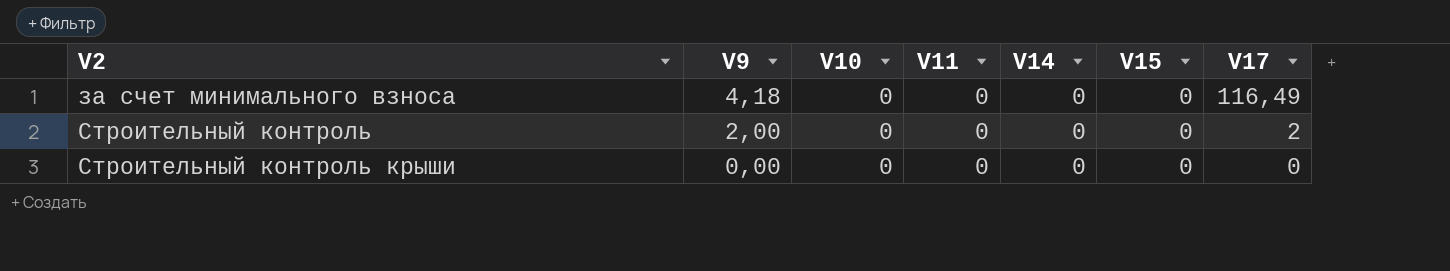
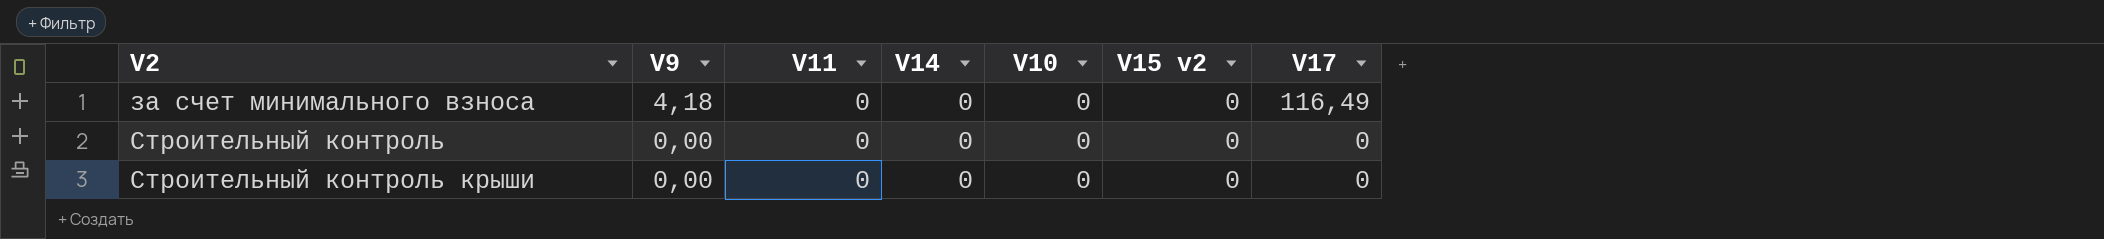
column V10 | position: 3 -> 5
column name: V15 -> V15 v2
Строительный контроль | V9: 2,00 -> 0,00
Строительный контроль | V17: 2 -> 0

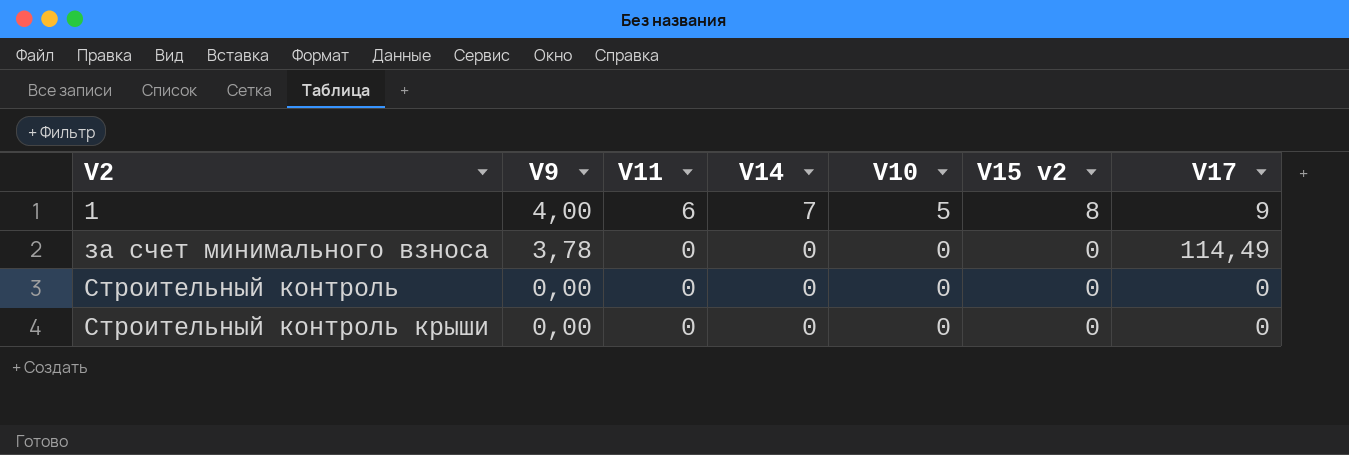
row 1: none -> 4,00 | 6 | 7 | 5 | 8 | 9
за счет минимального взноса | V9: 4,18 -> 3,78
за счет минимального взноса | V17: 116,49 -> 114,49

